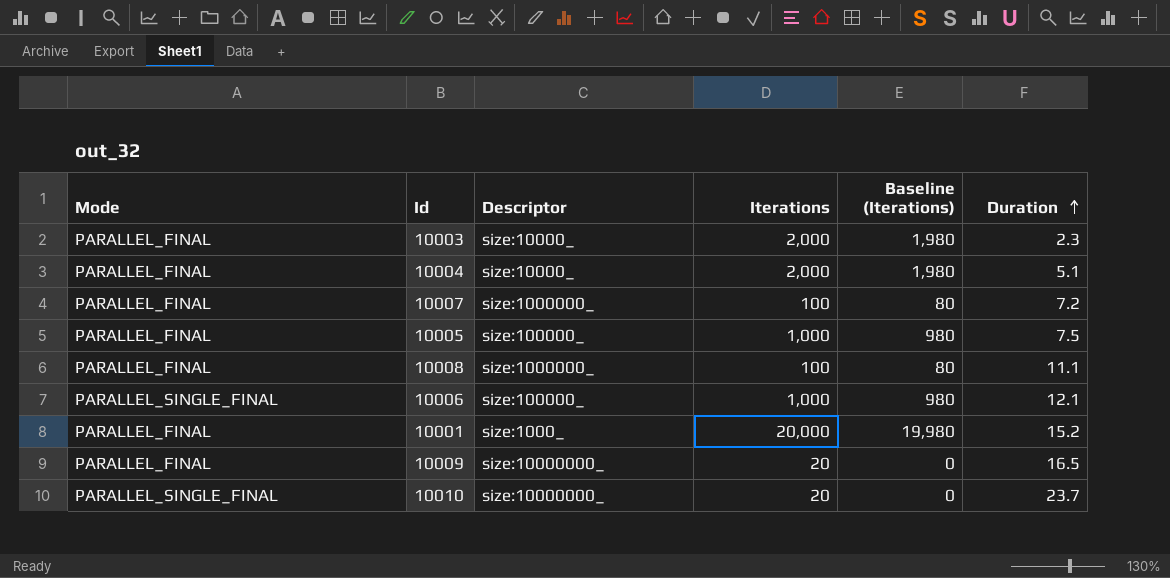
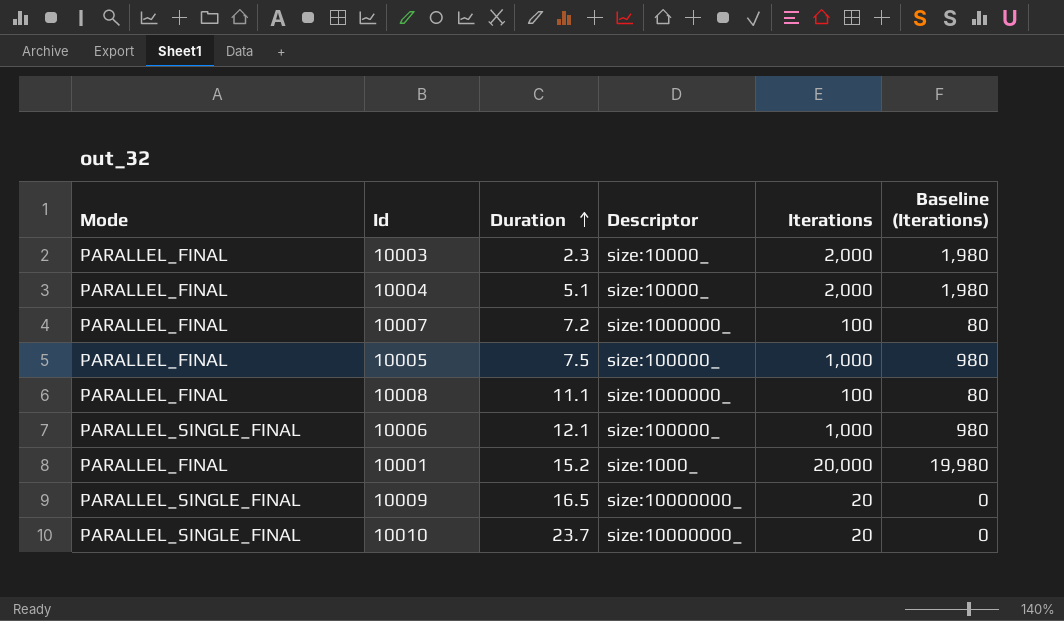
column Duration | position: 6 -> 3
10009 | Mode: PARALLEL_FINAL -> PARALLEL_SINGLE_FINAL

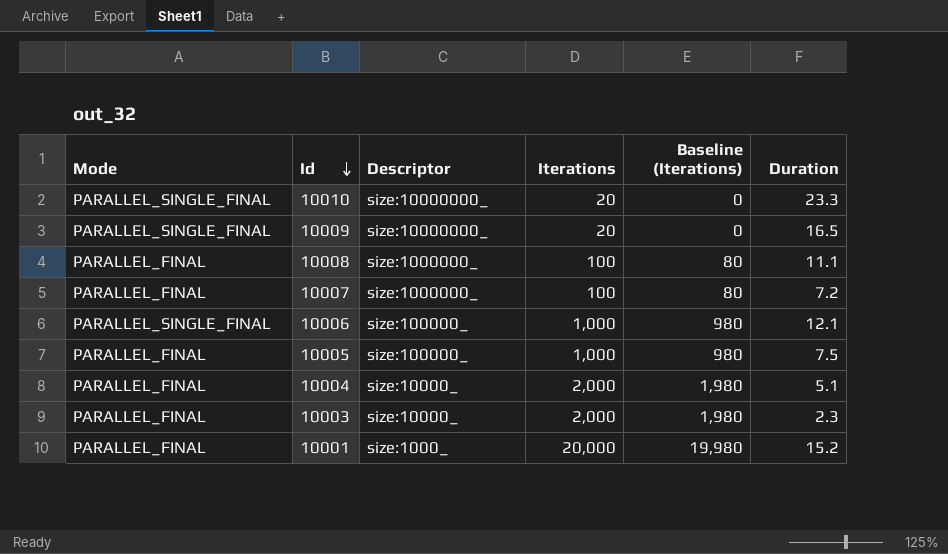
row order: Duration ascending -> Id descending
column Duration | position: 3 -> 6
10010 | Duration: 23.7 -> 23.3

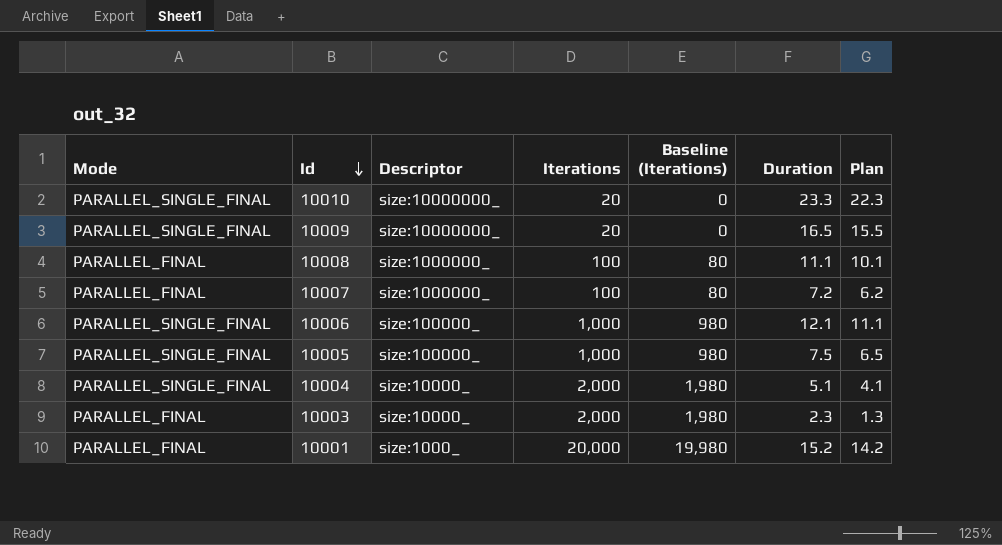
column Plan | formula: none -> [Duration] - 1
10005 | Mode: PARALLEL_FINAL -> PARALLEL_SINGLE_FINAL
10004 | Mode: PARALLEL_FINAL -> PARALLEL_SINGLE_FINAL

